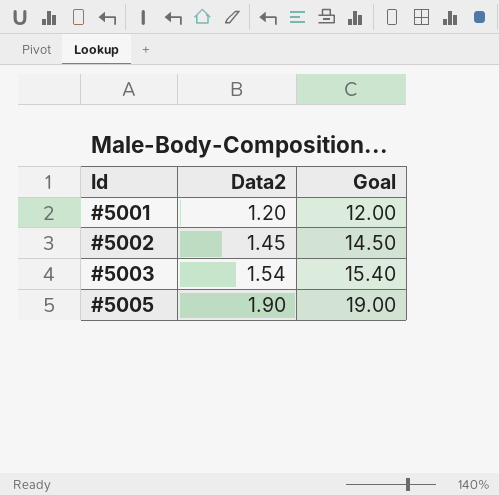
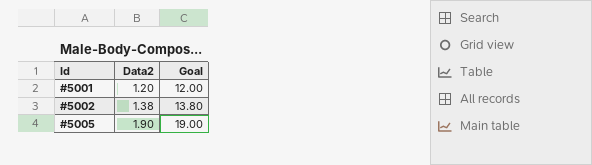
row #5003: 1.54 | 15.40 -> none
#5002 | Data2: 1.45 -> 1.38
#5002 | Goal: 14.50 -> 13.80

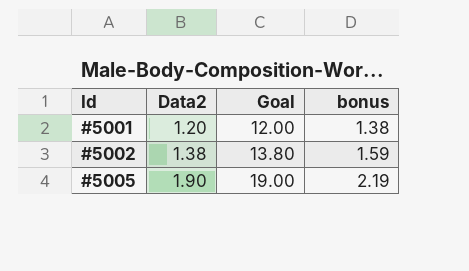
column bonus | formula: none -> [Data2] * 1.15

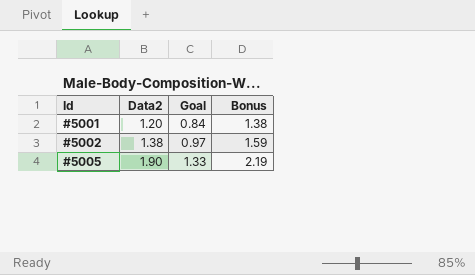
column Goal | formula: [Data2] * 10 -> [Data2] * 0.7
column name: bonus -> Bonus

